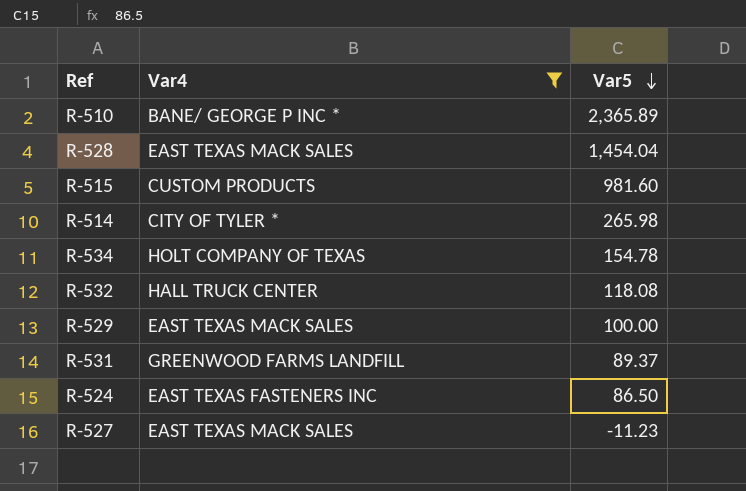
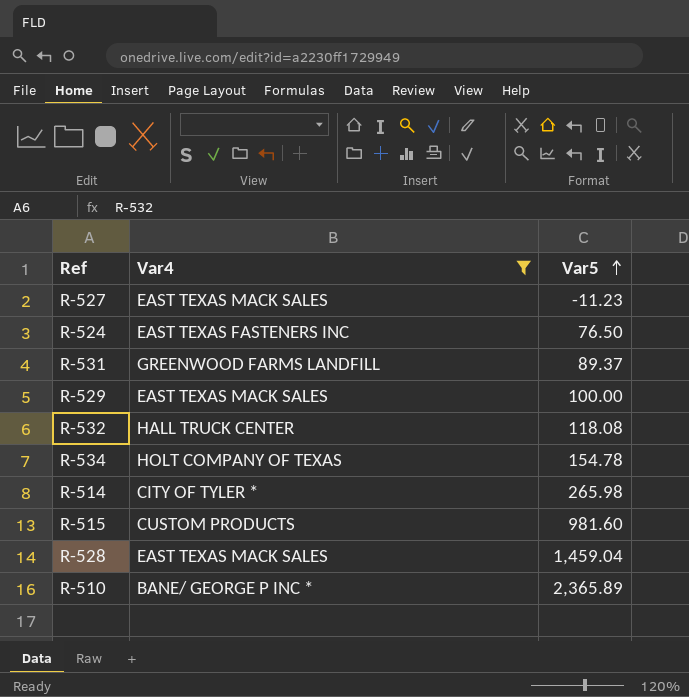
row order: Var5 descending -> Var5 ascending
R-524 | Var5: 86.50 -> 76.50
R-528 | Var5: 1,454.04 -> 1,459.04

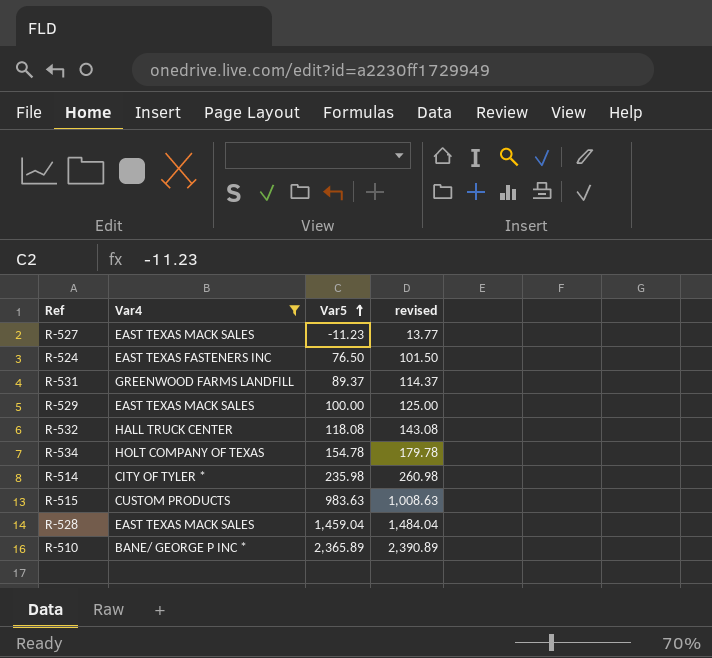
column revised | formula: none -> [Var5] + 25
R-514 | Var5: 265.98 -> 235.98
R-515 | Var5: 981.60 -> 983.63

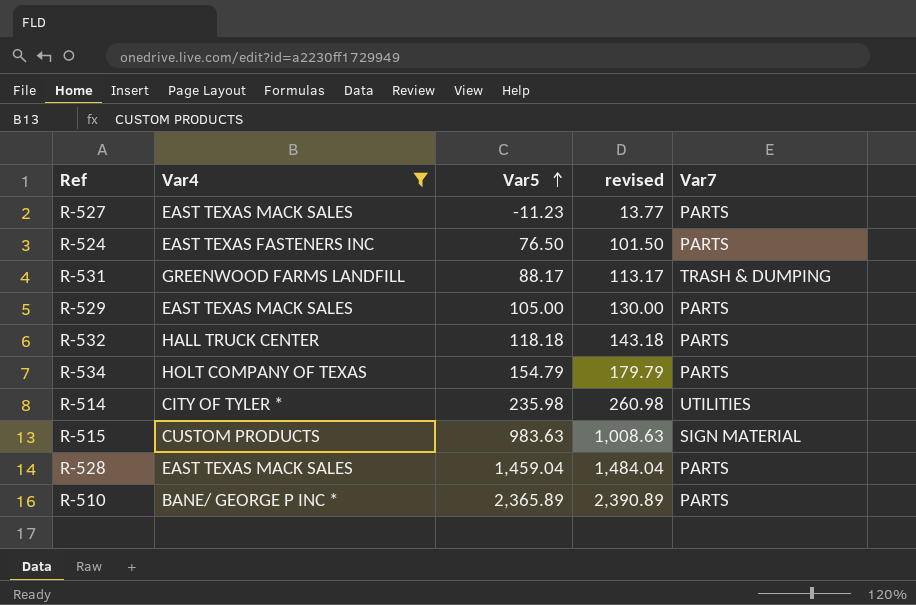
column Var7 | position: none -> 5
R-531 | Var5: 89.37 -> 88.17
R-531 | revised: 114.37 -> 113.17
R-529 | Var5: 100.00 -> 105.00
R-529 | revised: 125.00 -> 130.00
R-532 | Var5: 118.08 -> 118.18
R-532 | revised: 143.08 -> 143.18
R-534 | Var5: 154.78 -> 154.79
R-534 | revised: 179.78 -> 179.79

